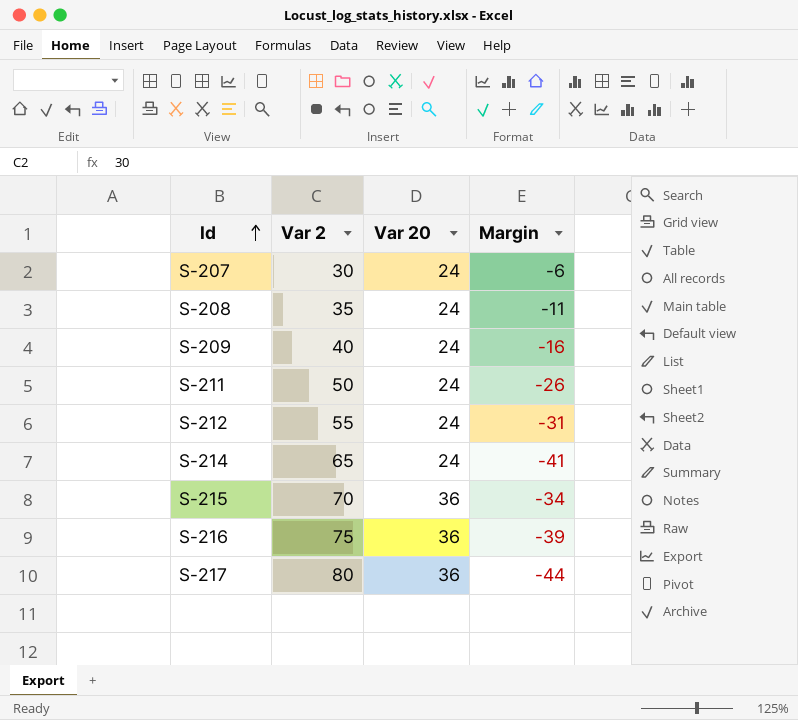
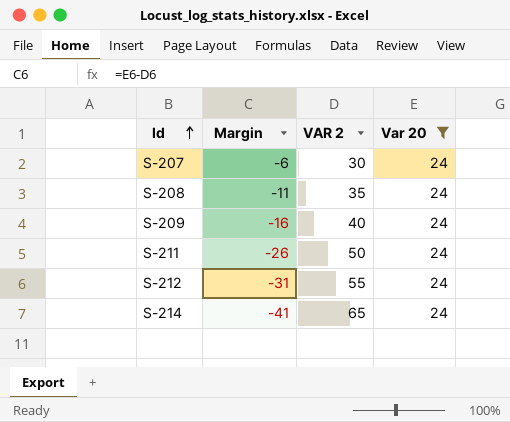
filter: none -> Var 20 = 24
column Margin | position: 4 -> 2
column name: Var 2 -> VAR 2

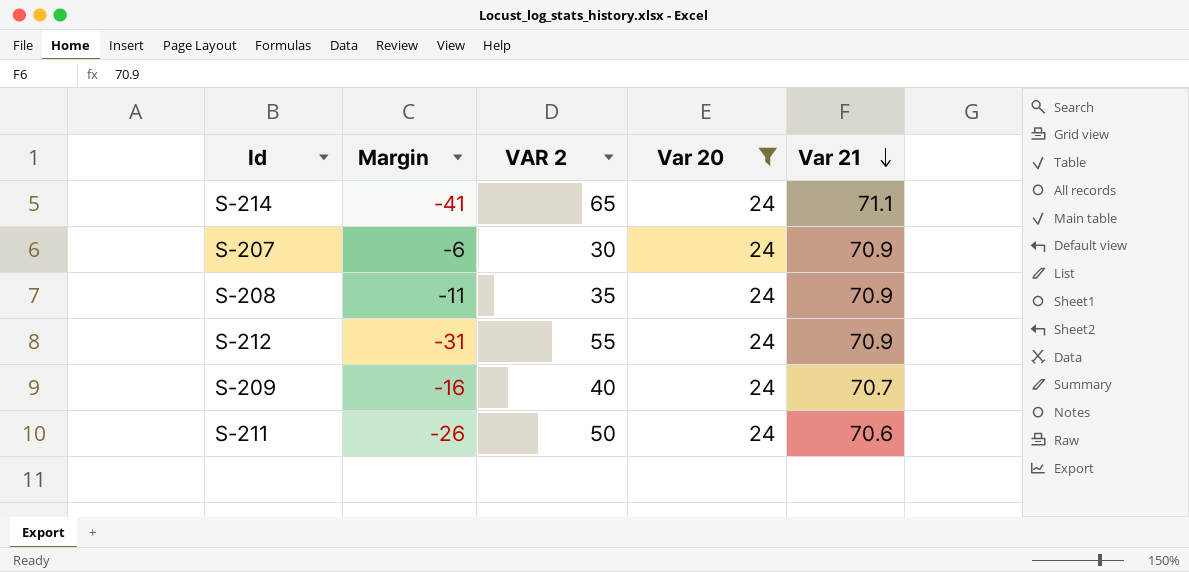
row order: Id ascending -> Var 21 descending
column Var 21 | position: none -> 5

